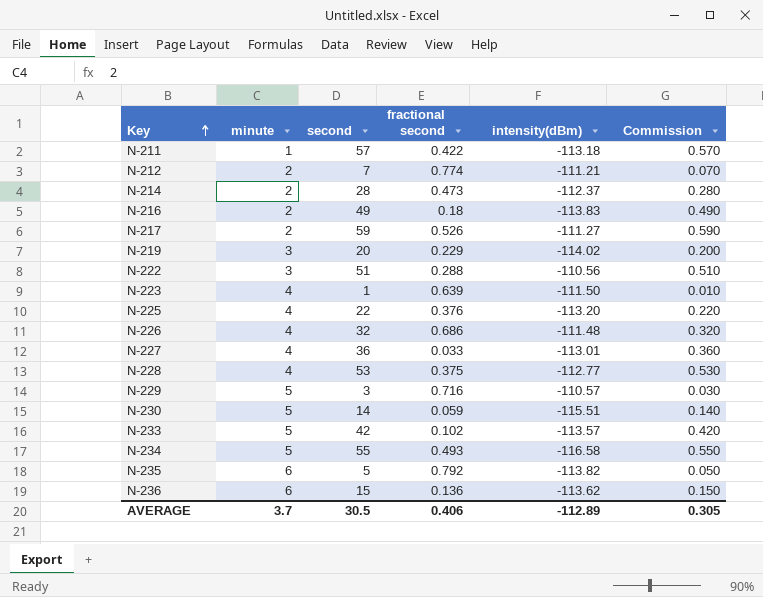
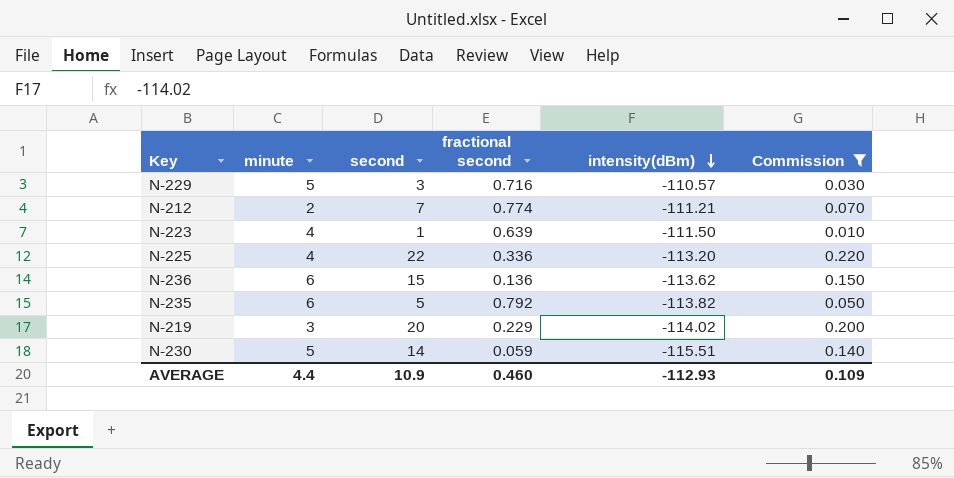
filter: none -> Commission <= 0.220
row order: Key ascending -> intensity(dBm) descending
N-225 | fractional second: 0.376 -> 0.336
AVERAGE | minute: 3.7 -> 4.4
AVERAGE | second: 30.5 -> 10.9
AVERAGE | fractional second: 0.406 -> 0.460
AVERAGE | intensity(dBm): -112.89 -> -112.93
AVERAGE | Commission: 0.305 -> 0.109

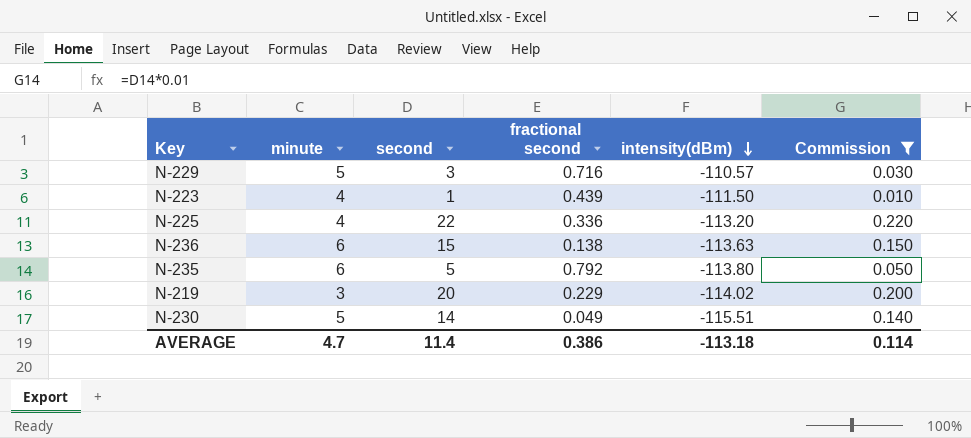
row N-212: 2 | 7 | 0.774 | -111.21 | 0.070 -> none
N-223 | fractional second: 0.639 -> 0.439
N-236 | fractional second: 0.136 -> 0.138
N-236 | intensity(dBm): -113.62 -> -113.63
N-235 | intensity(dBm): -113.82 -> -113.80
N-230 | fractional second: 0.059 -> 0.049
AVERAGE | minute: 4.4 -> 4.7
AVERAGE | second: 10.9 -> 11.4
AVERAGE | fractional second: 0.460 -> 0.386
AVERAGE | intensity(dBm): -112.93 -> -113.18
AVERAGE | Commission: 0.109 -> 0.114

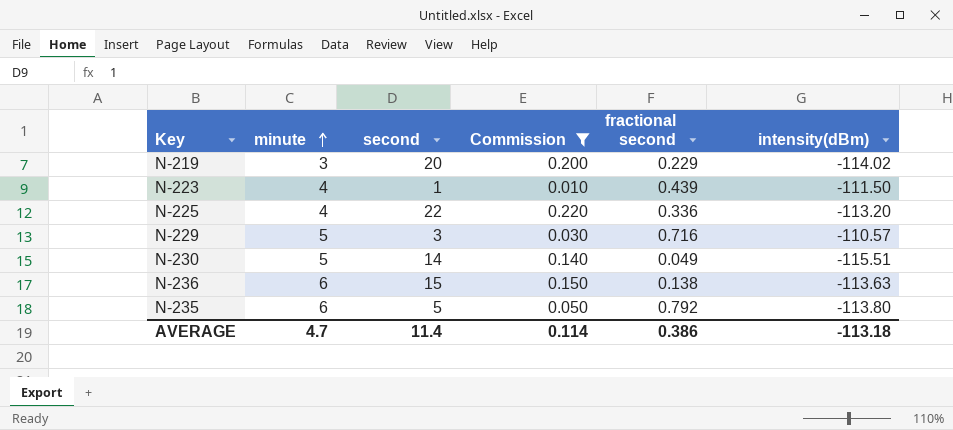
row order: intensity(dBm) descending -> minute ascending
column Commission | position: 6 -> 4

